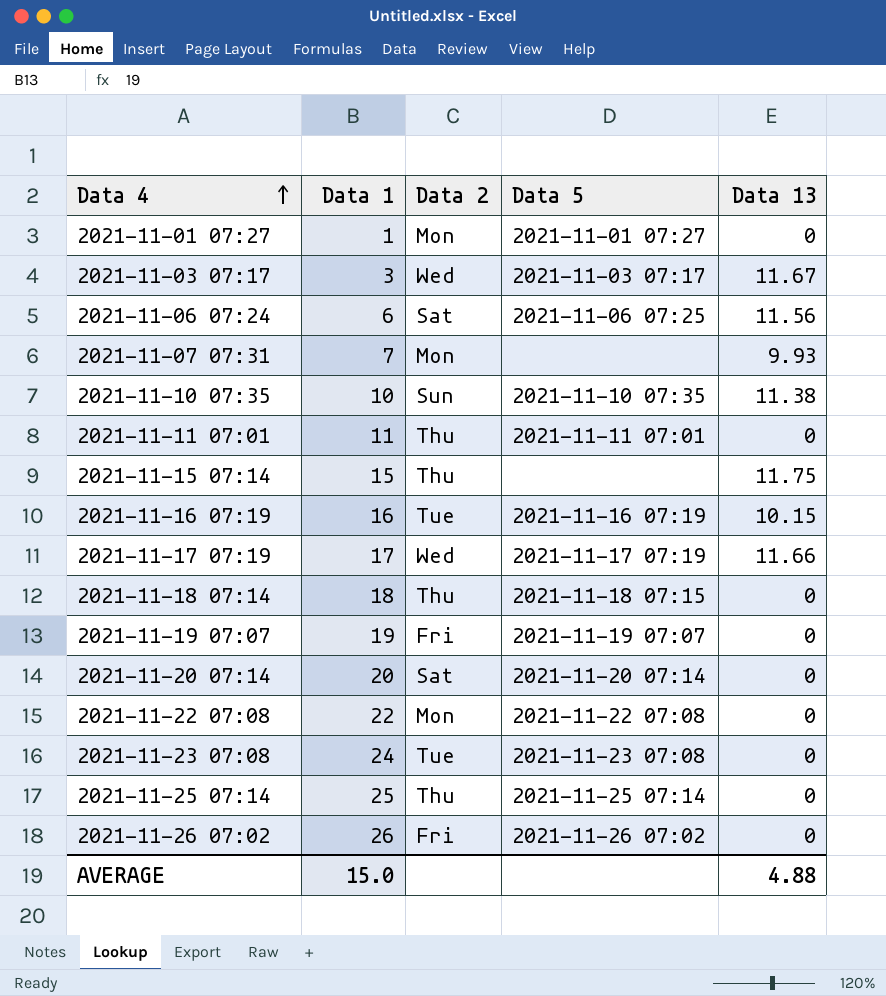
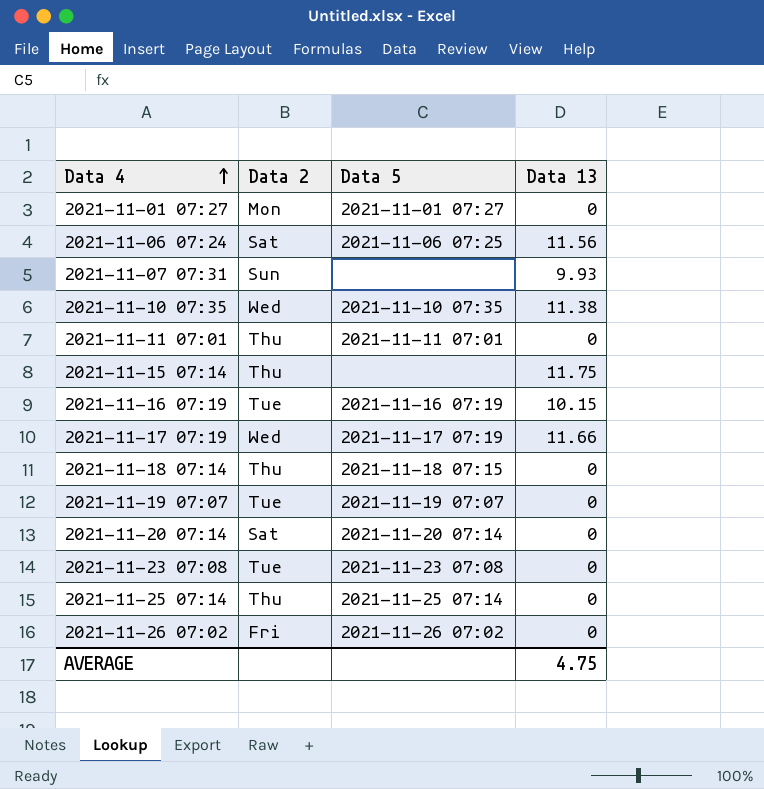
column Data 1 | position: 2 -> none
row 2021-11-03 07:17: 3 | Wed | 2021-11-03 07:17 | 11.67 -> none
row 2021-11-22 07:08: 22 | Mon | 2021-11-22 07:08 | 0 -> none
2021-11-07 07:31 | Data 2: Mon -> Sun
2021-11-10 07:35 | Data 2: Sun -> Wed
2021-11-19 07:07 | Data 2: Fri -> Tue
AVERAGE | Data 13: 4.88 -> 4.75

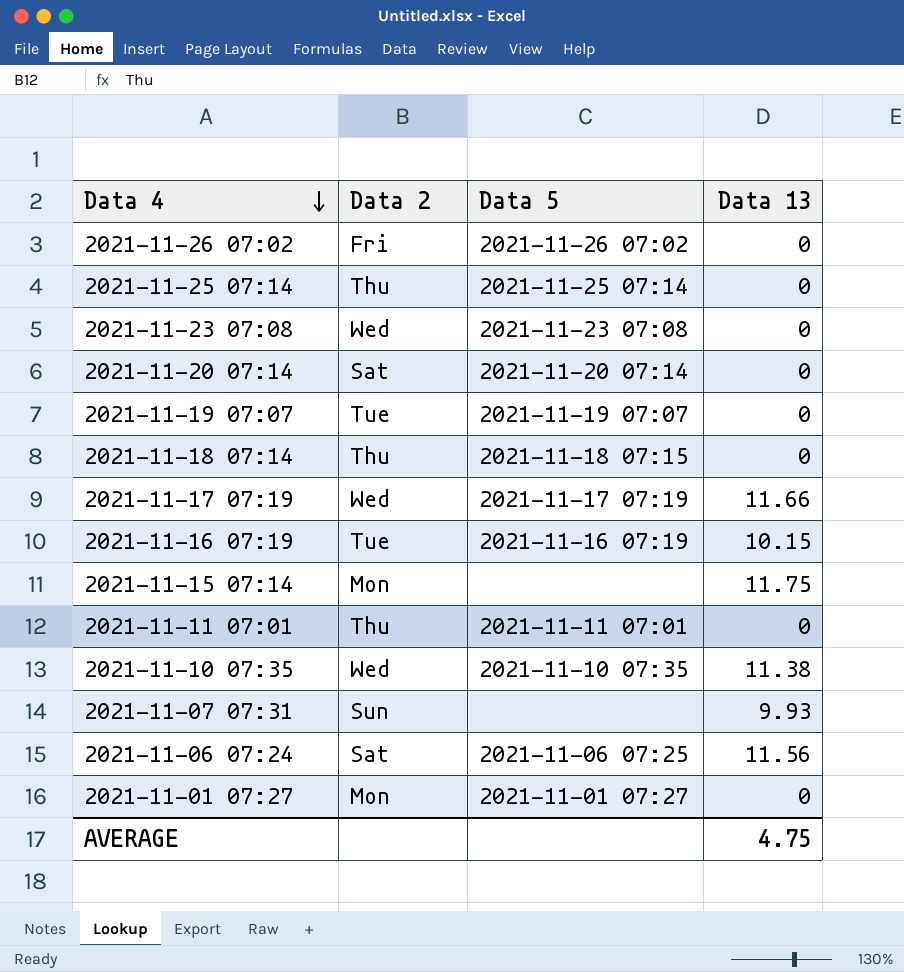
row order: Data 4 ascending -> Data 4 descending
2021-11-23 07:08 | Data 2: Tue -> Wed
2021-11-15 07:14 | Data 2: Thu -> Mon

